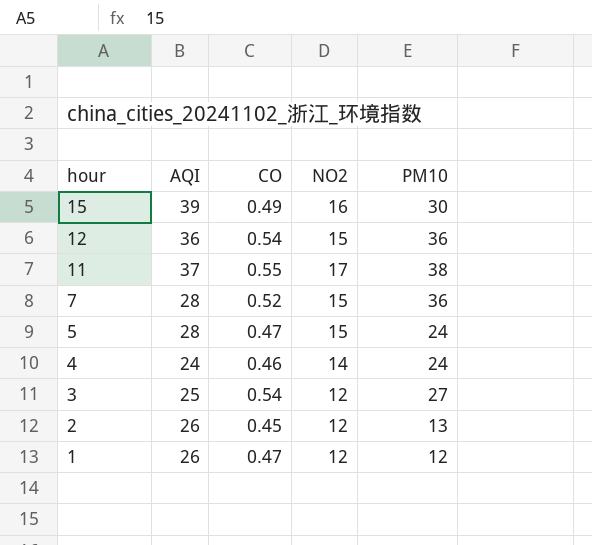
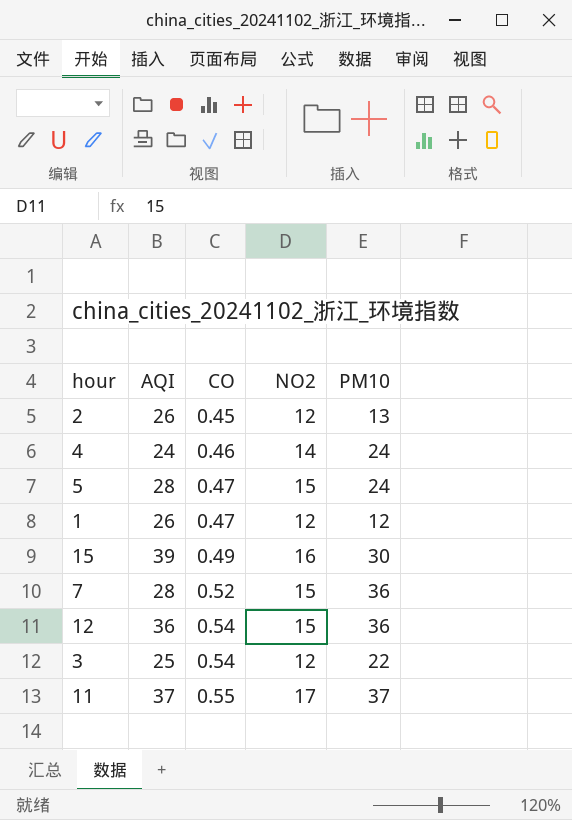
row order: hour descending -> CO ascending
3 | PM10: 27 -> 22
11 | PM10: 38 -> 37

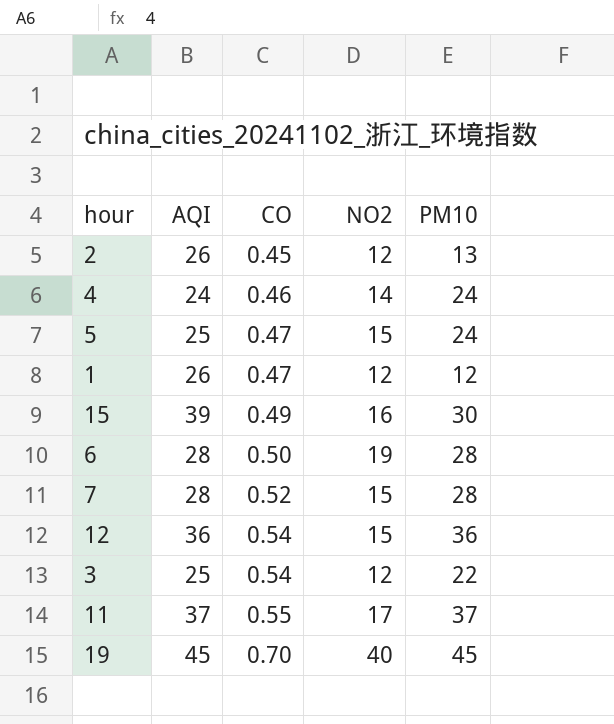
5 | AQI: 28 -> 25
row 6: none -> 28 | 0.50 | 19 | 28
7 | PM10: 36 -> 28
row 19: none -> 45 | 0.70 | 40 | 45

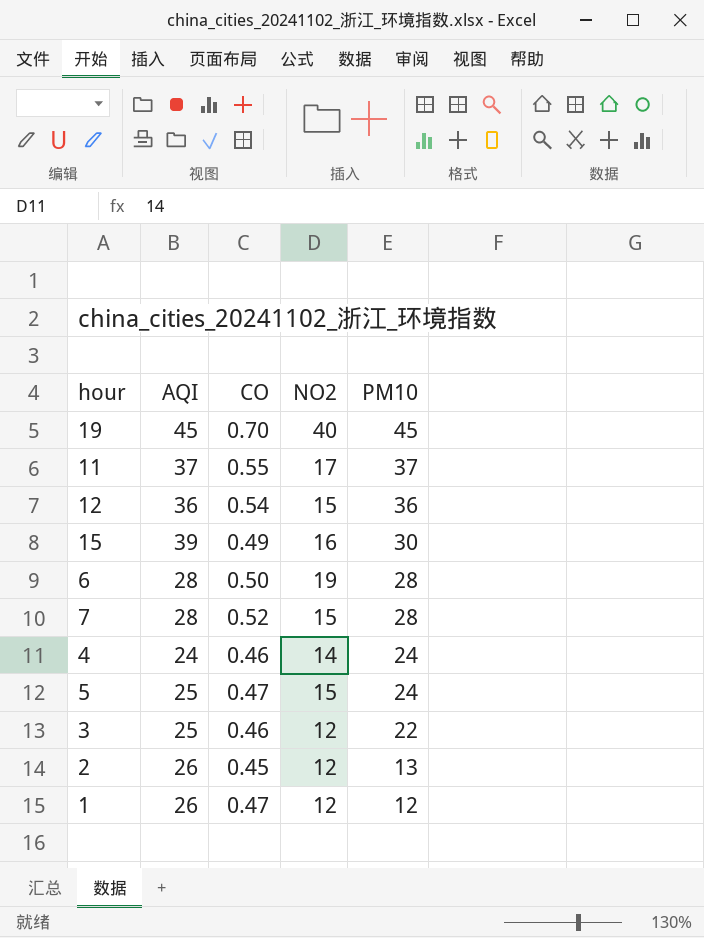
row order: CO ascending -> PM10 descending
3 | CO: 0.54 -> 0.46

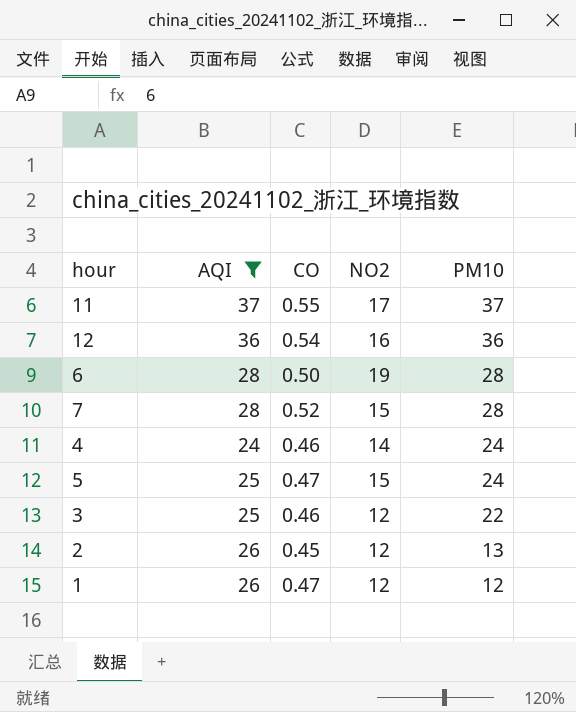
filter: none -> AQI <= 37
12 | NO2: 15 -> 16

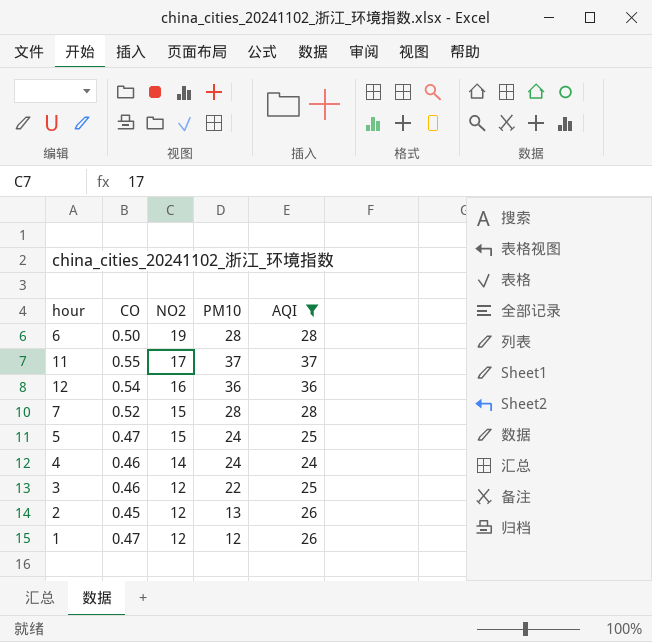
row order: PM10 descending -> NO2 descending
column AQI | position: 2 -> 5

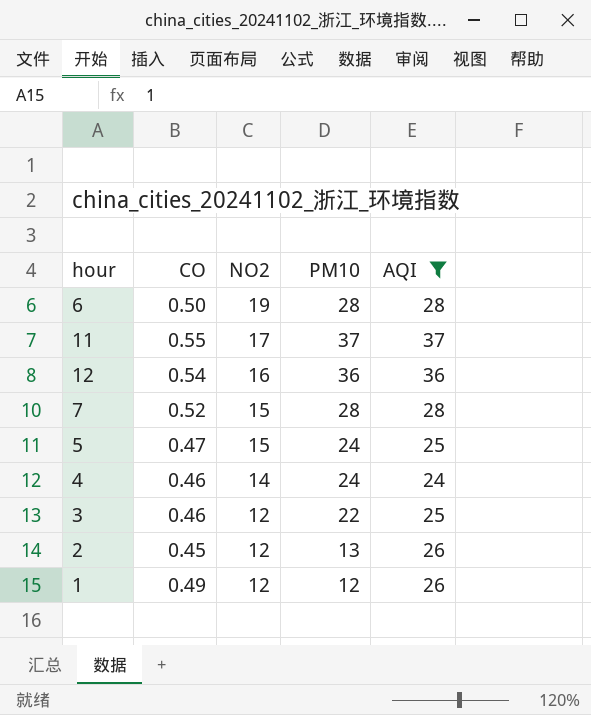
1 | CO: 0.47 -> 0.49

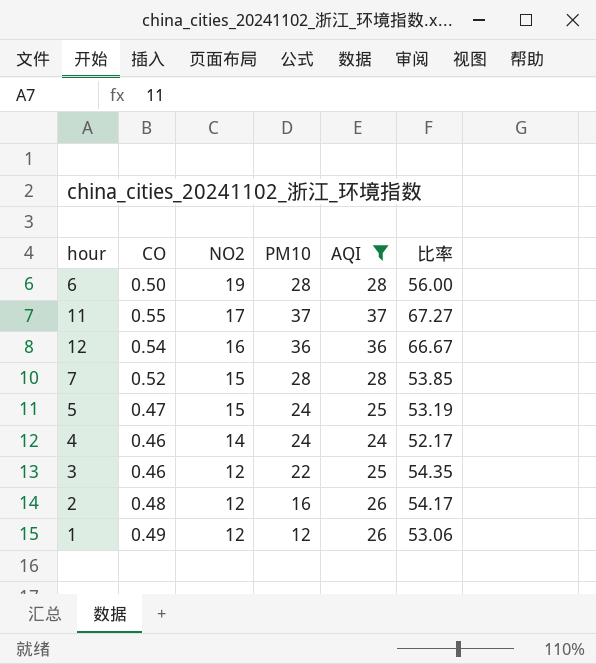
column 比率 | formula: none -> [AQI] / [CO]
2 | CO: 0.45 -> 0.48
2 | PM10: 13 -> 16

